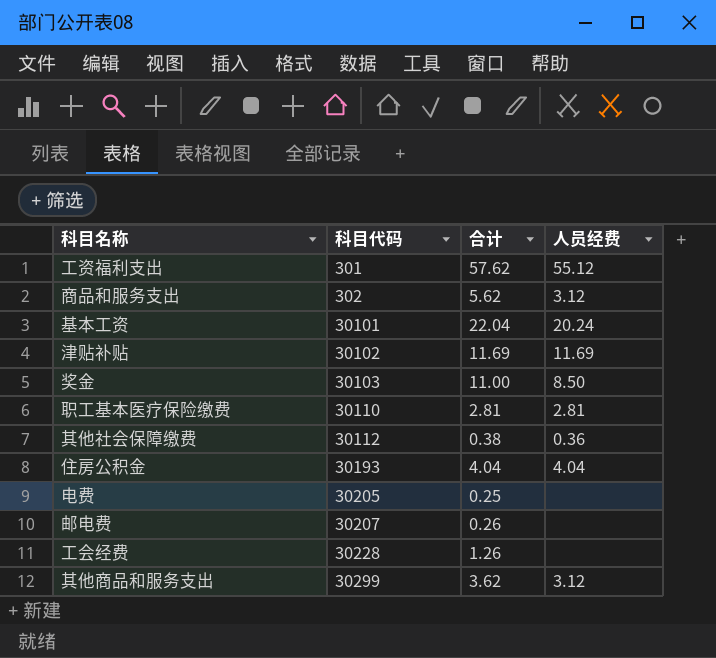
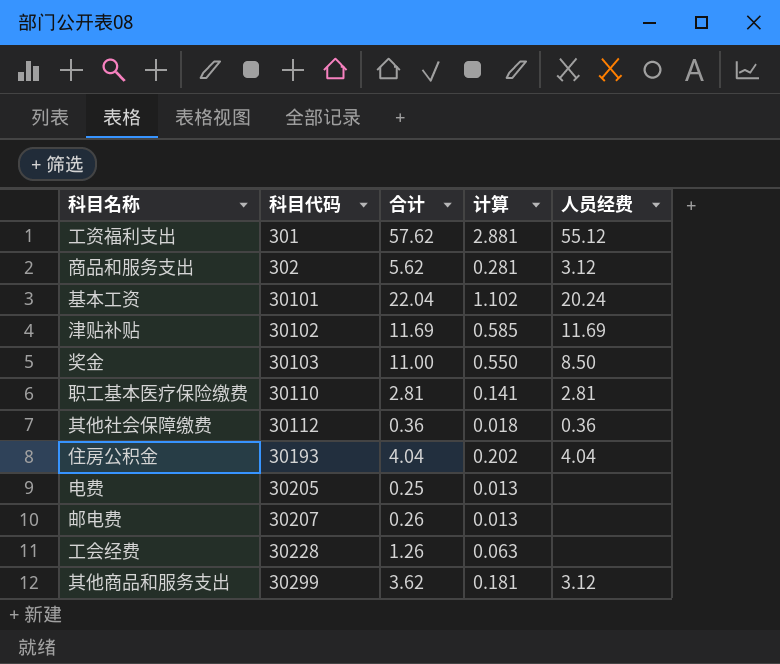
column 计算 | formula: none -> [合计] * 0.05
其他社会保障缴费 | 合计: 0.38 -> 0.36

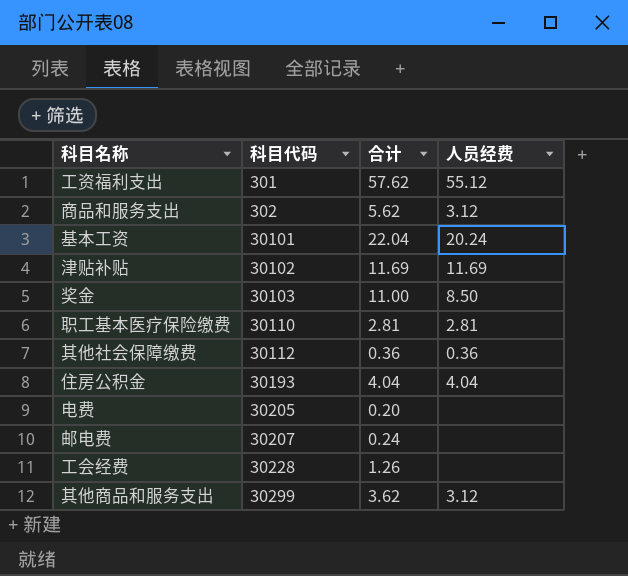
column 计算 | formula: [合计] * 0.05 -> none
电费 | 合计: 0.25 -> 0.20
邮电费 | 合计: 0.26 -> 0.24

